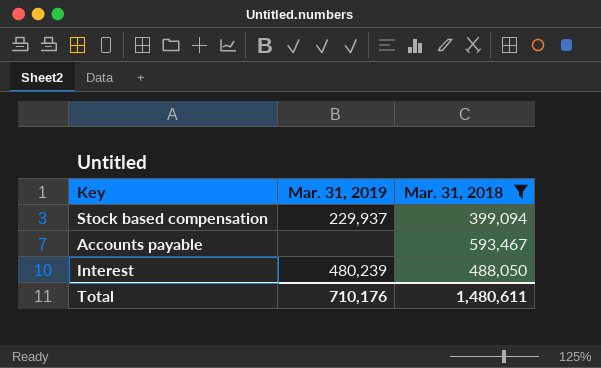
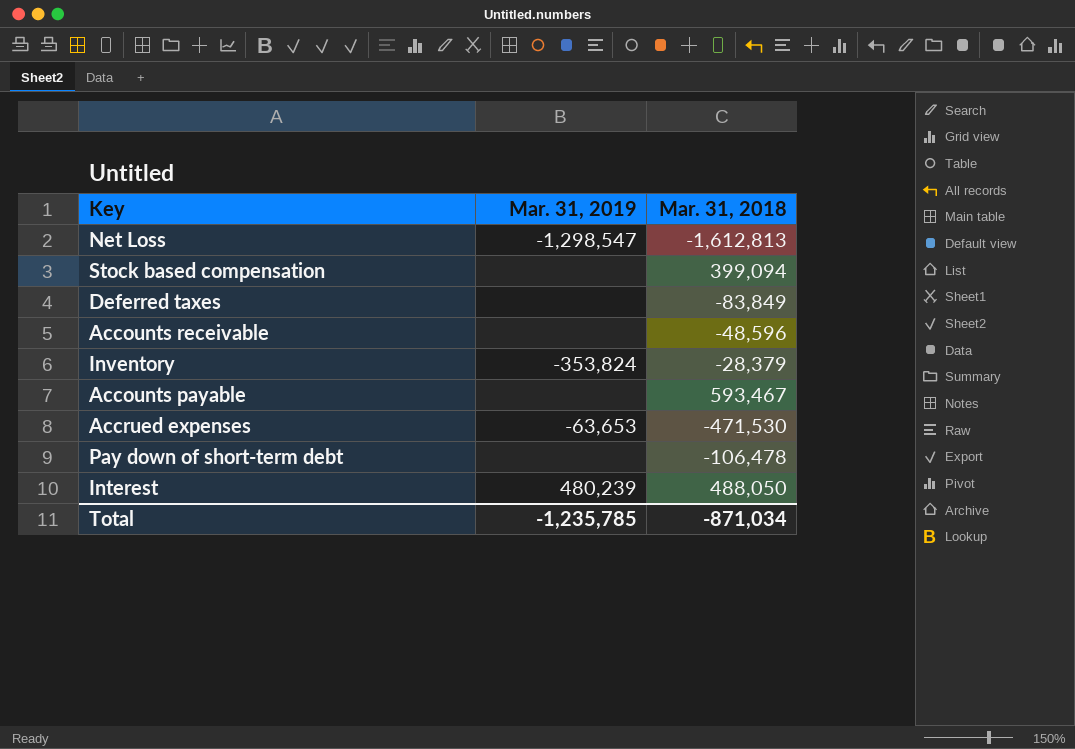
filter: Mar. 31, 2018 >= 399,094 -> none
Stock based compensation | Mar. 31, 2019: 229,937 -> none
Total | Mar. 31, 2019: 710,176 -> -1,235,785
Total | Mar. 31, 2018: 1,480,611 -> -871,034

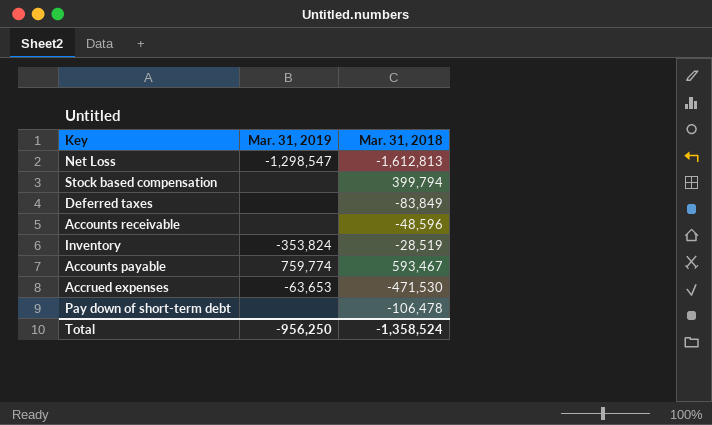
row Interest: 480,239 | 488,050 -> none
Stock based compensation | Mar. 31, 2018: 399,094 -> 399,794
Inventory | Mar. 31, 2018: -28,379 -> -28,519
Accounts payable | Mar. 31, 2019: none -> 759,774
Total | Mar. 31, 2019: -1,235,785 -> -956,250
Total | Mar. 31, 2018: -871,034 -> -1,358,524

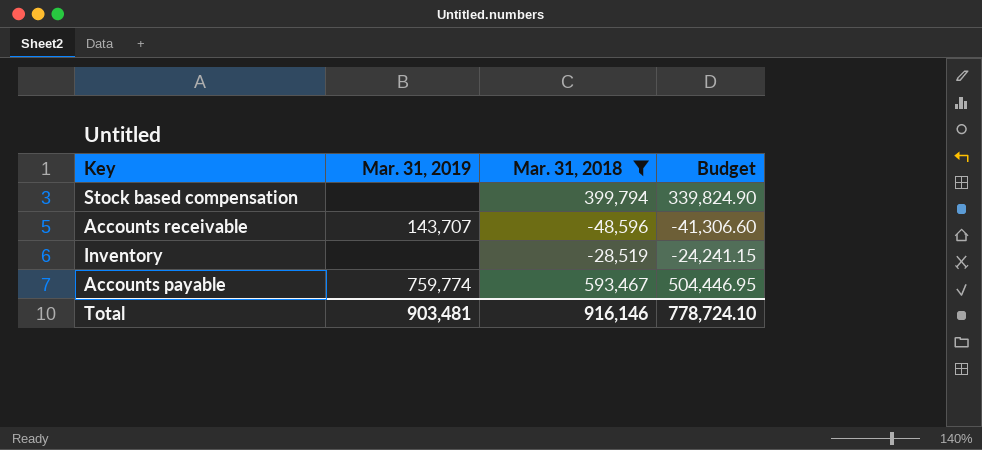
filter: none -> Mar. 31, 2018 >= -48,596
column Budget | formula: none -> [Mar. 31, 2018] * 0.85
Accounts receivable | Mar. 31, 2019: none -> 143,707
Inventory | Mar. 31, 2019: -353,824 -> none
Total | Mar. 31, 2019: -956,250 -> 903,481
Total | Mar. 31, 2018: -1,358,524 -> 916,146

